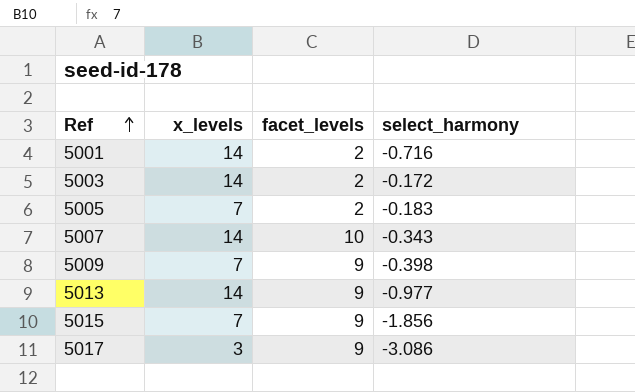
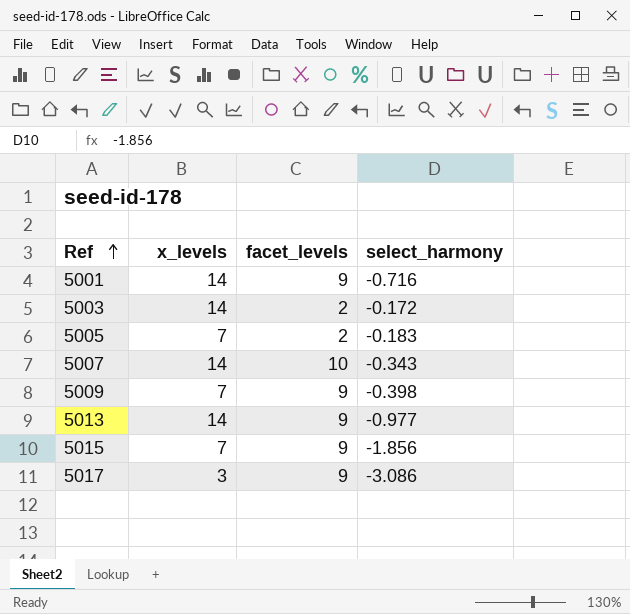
5001 | facet_levels: 2 -> 9

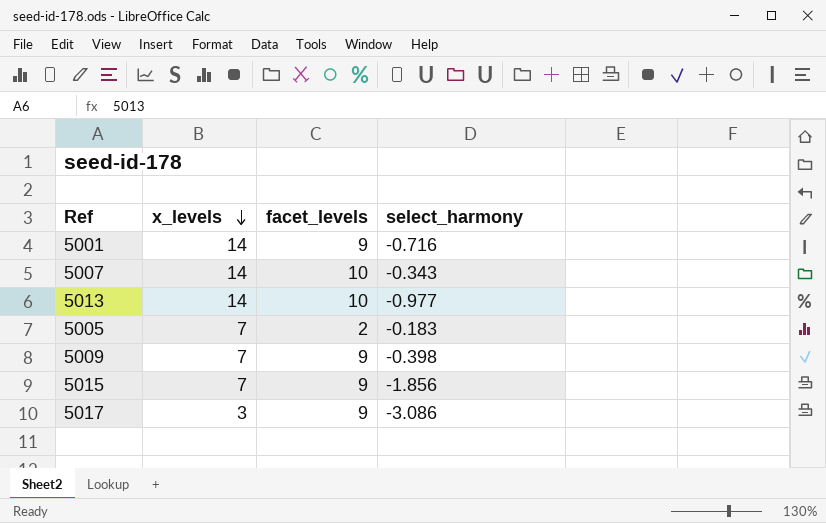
row order: Ref ascending -> x_levels descending
row 5003: 14 | 2 | -0.172 -> none
5013 | facet_levels: 9 -> 10

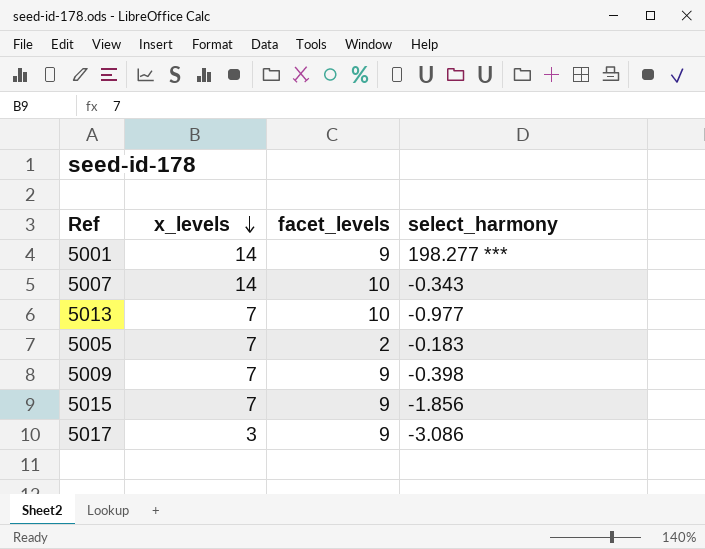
5001 | select_harmony: -0.716 -> 198.277 ***
5013 | x_levels: 14 -> 7

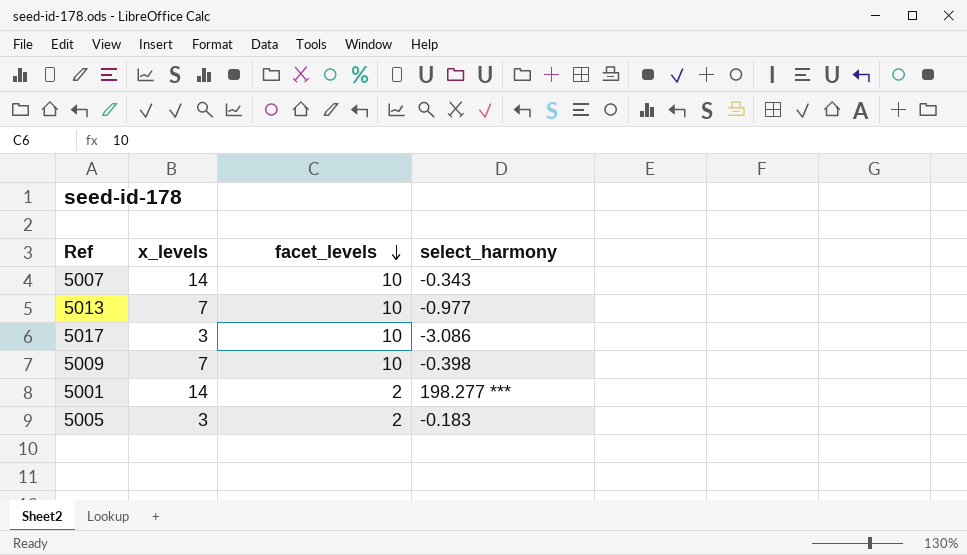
row order: x_levels descending -> facet_levels descending
row 5015: 7 | 9 | -1.856 -> none
5017 | facet_levels: 9 -> 10
5009 | facet_levels: 9 -> 10
5001 | facet_levels: 9 -> 2
5005 | x_levels: 7 -> 3

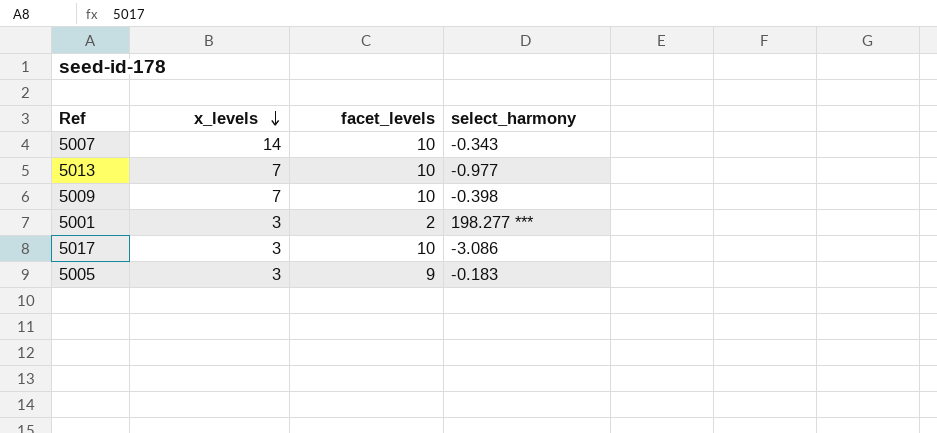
row order: facet_levels descending -> x_levels descending
5001 | x_levels: 14 -> 3
5005 | facet_levels: 2 -> 9

